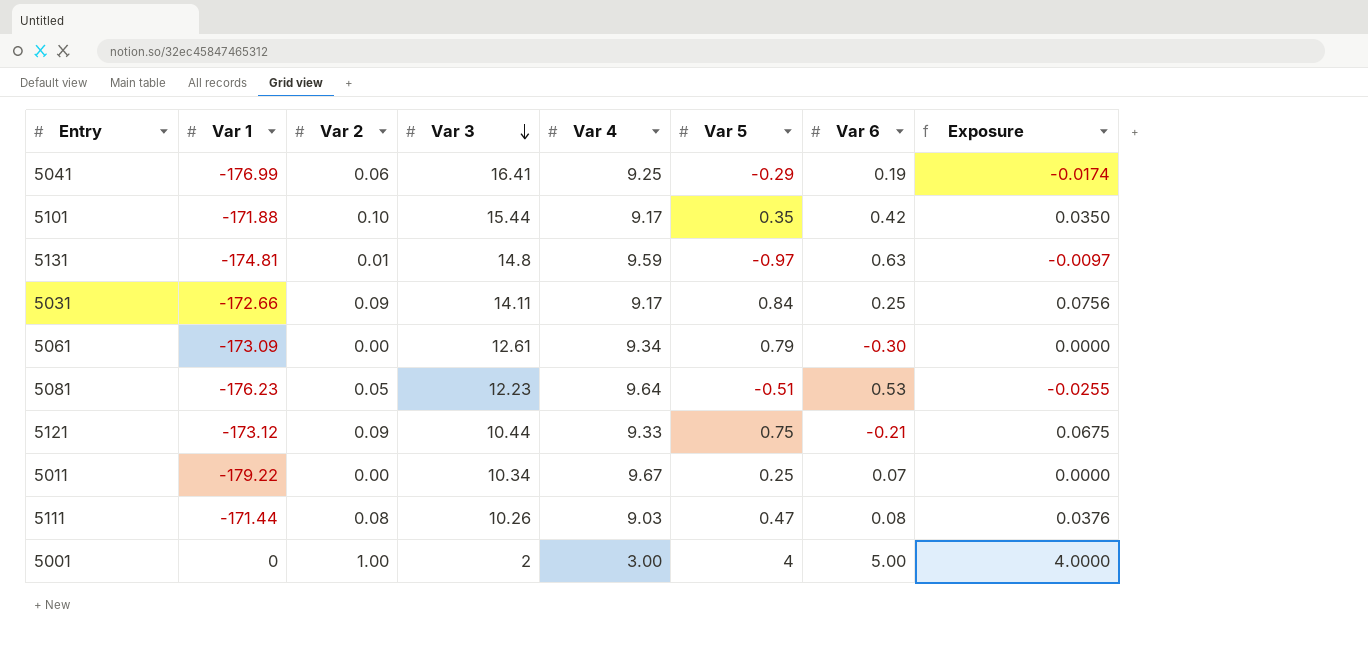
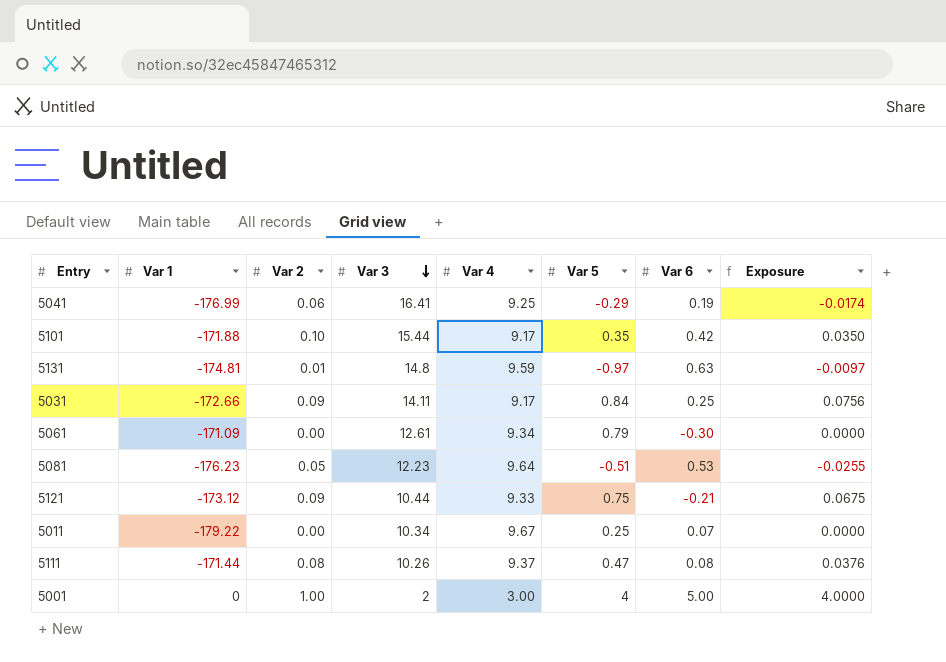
5061 | Var 1: -173.09 -> -171.09
5111 | Var 4: 9.03 -> 9.37

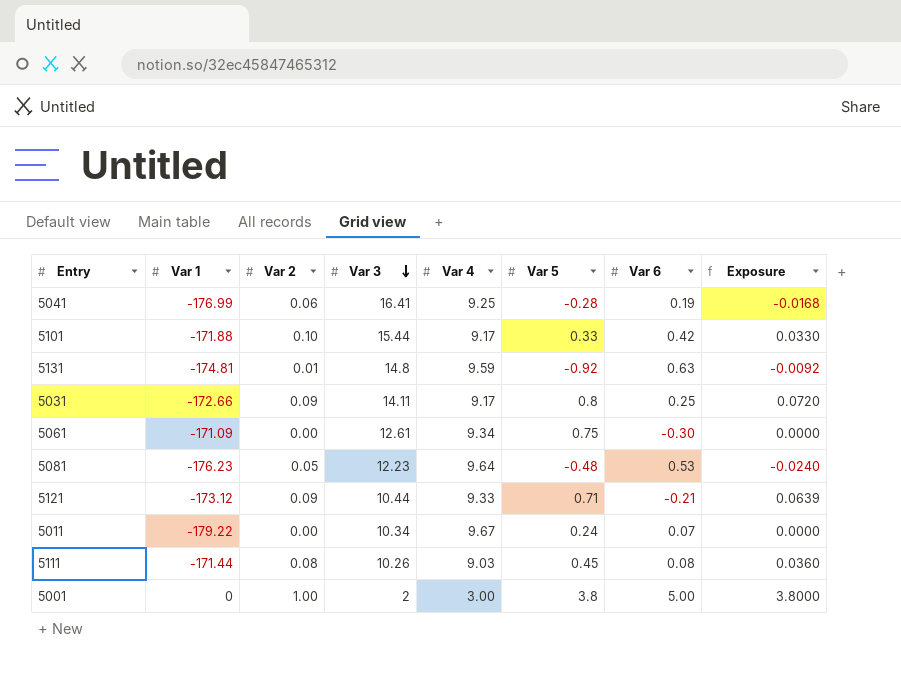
5041 | Var 5: -0.29 -> -0.28
5041 | Exposure: -0.0174 -> -0.0168
5101 | Var 5: 0.35 -> 0.33
5101 | Exposure: 0.0350 -> 0.0330
5131 | Var 5: -0.97 -> -0.92
5131 | Exposure: -0.0097 -> -0.0092
5031 | Var 5: 0.84 -> 0.8
5031 | Exposure: 0.0756 -> 0.0720
5061 | Var 5: 0.79 -> 0.75
5081 | Var 5: -0.51 -> -0.48
5081 | Exposure: -0.0255 -> -0.0240
5121 | Var 5: 0.75 -> 0.71
5121 | Exposure: 0.0675 -> 0.0639
5011 | Var 5: 0.25 -> 0.24
5111 | Var 4: 9.37 -> 9.03
5111 | Var 5: 0.47 -> 0.45
5111 | Exposure: 0.0376 -> 0.0360
5001 | Var 5: 4 -> 3.8
5001 | Exposure: 4.0000 -> 3.8000

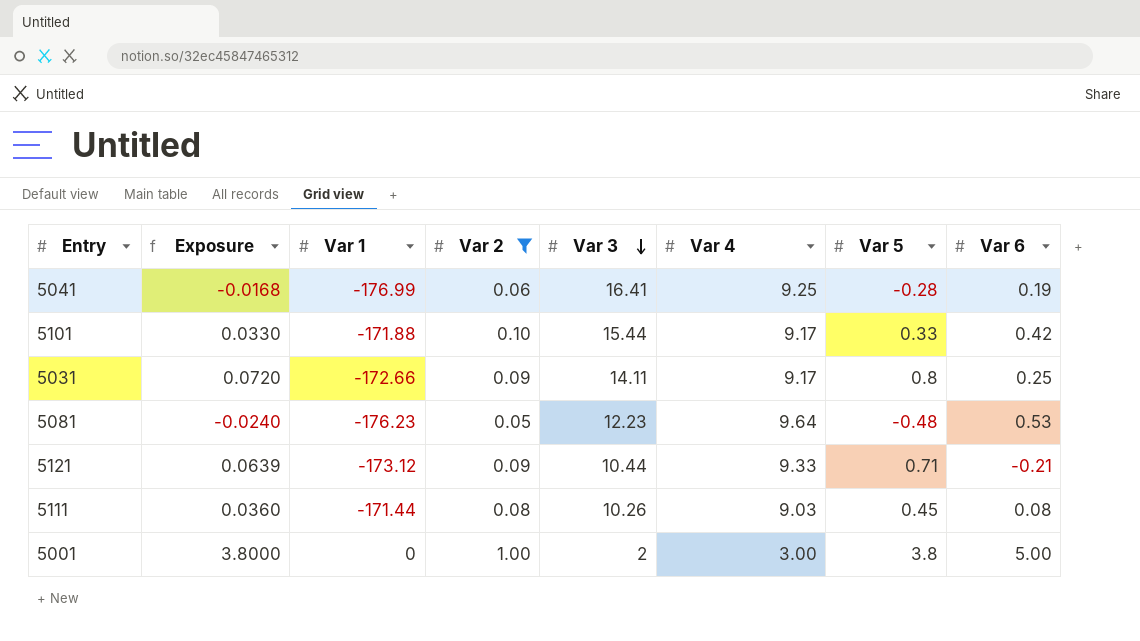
filter: none -> Var 2 >= 0.05
column Exposure | position: 8 -> 2

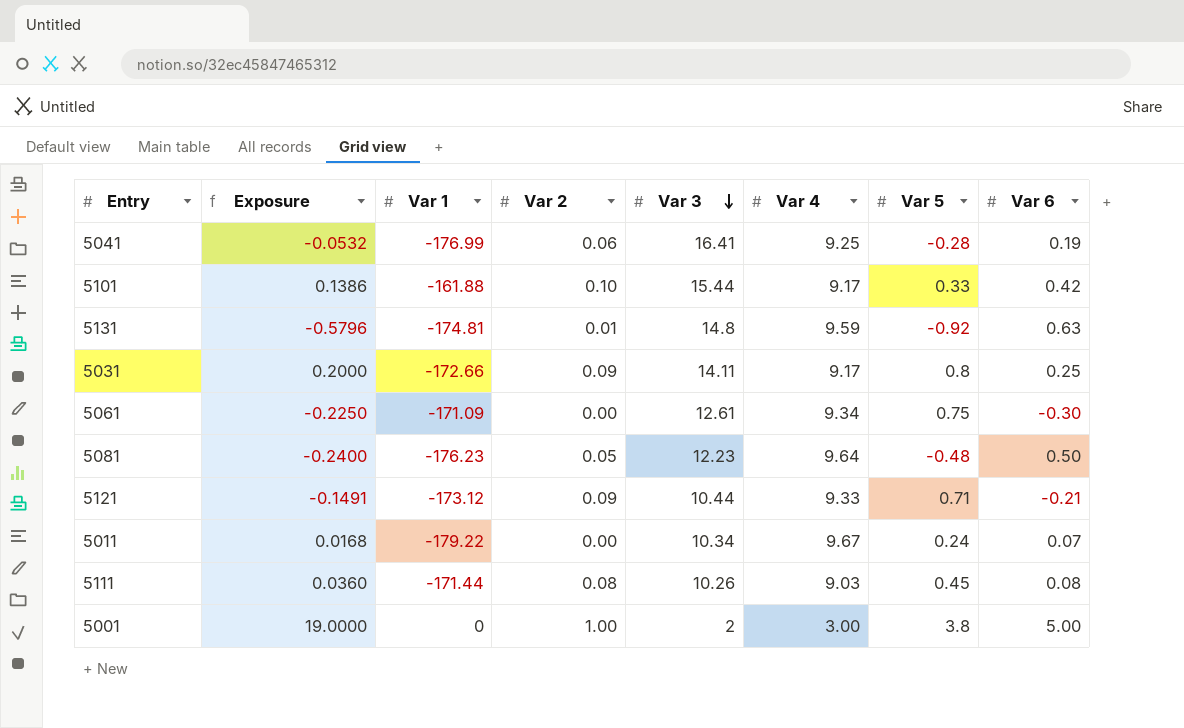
filter: Var 2 >= 0.05 -> none
column Exposure | formula: [Var 2] * [Var 5] -> [Var 5] * [Var 6]
5101 | Var 1: -171.88 -> -161.88
5081 | Var 6: 0.53 -> 0.50

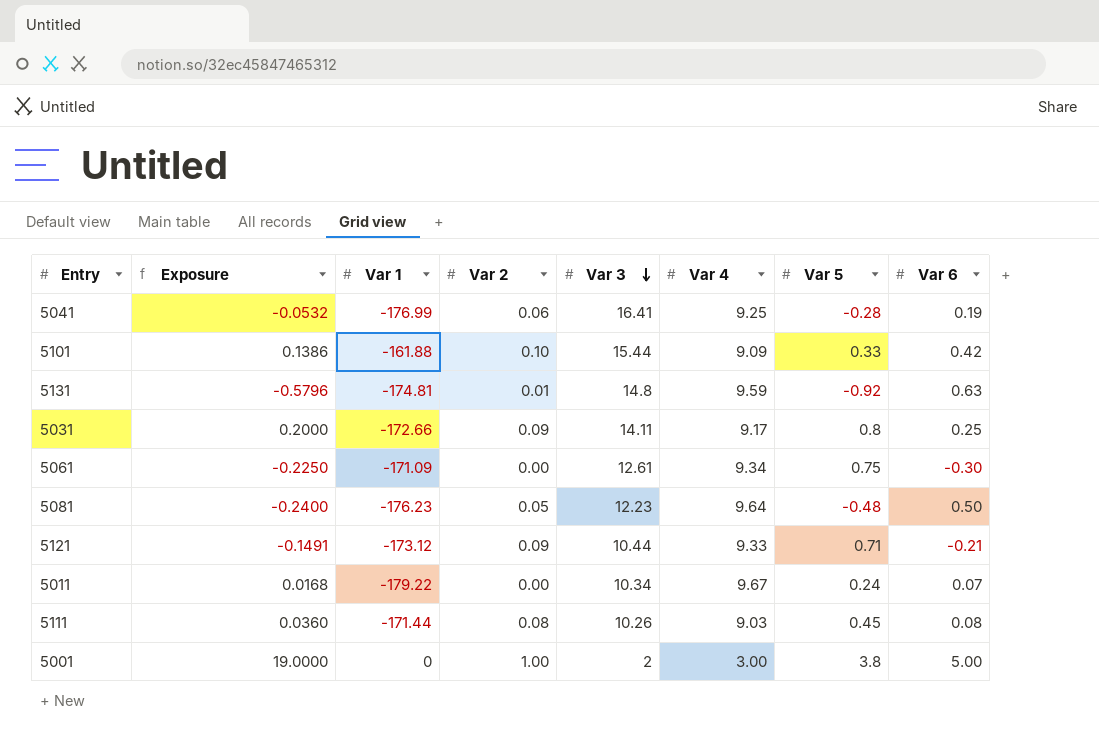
5101 | Var 4: 9.17 -> 9.09

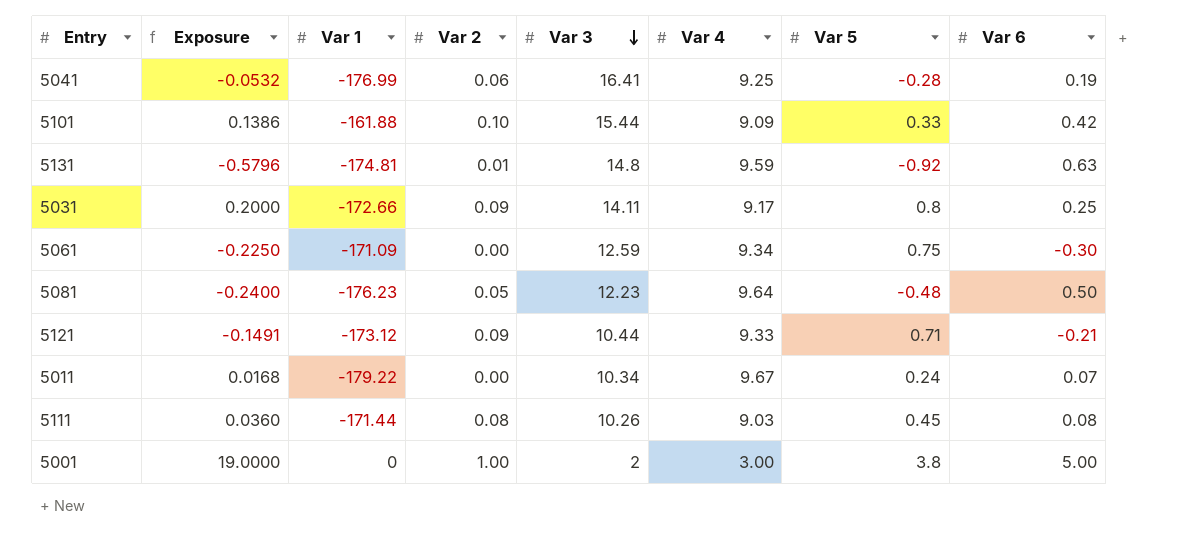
5061 | Var 3: 12.61 -> 12.59

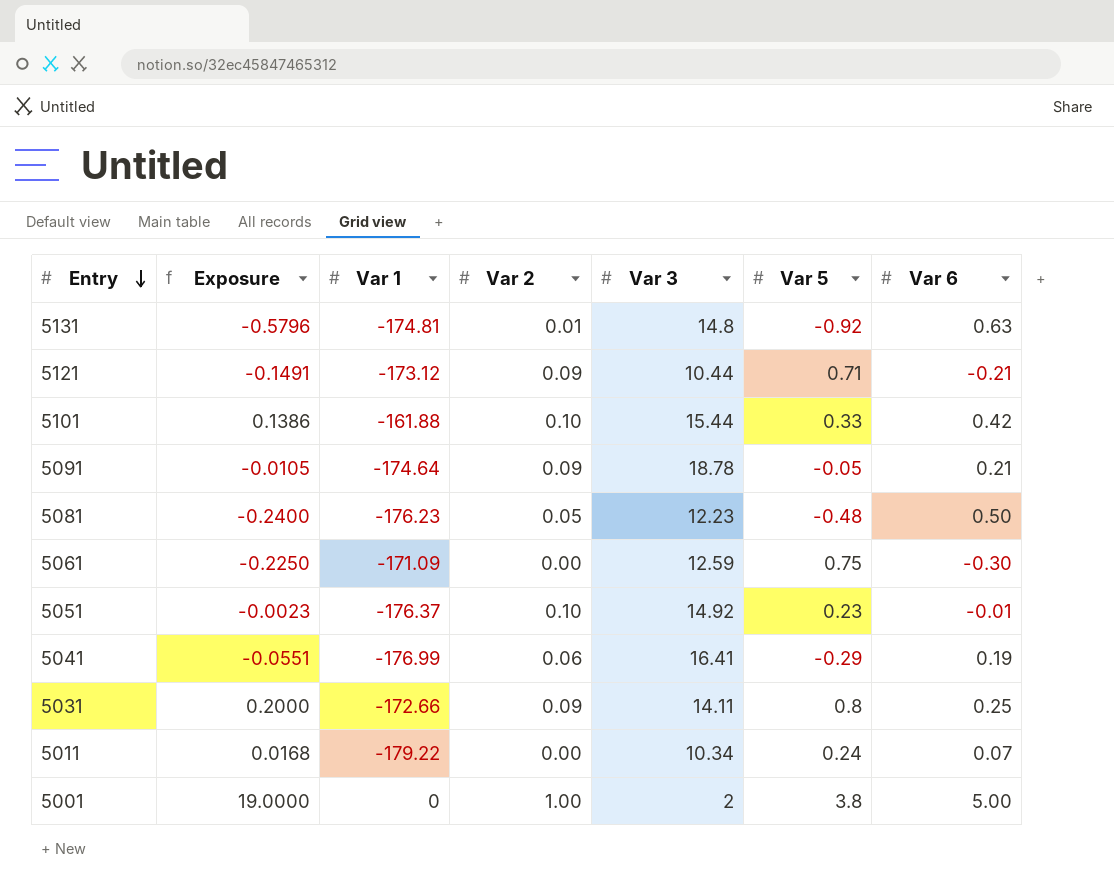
row order: Var 3 descending -> Entry descending
column Var 4 | position: 6 -> none
row 5111: 0.0360 | -171.44 | 0.08 | 10.26 | 9.03 | 0.45 | 0.08 -> none
row 5091: none -> -0.0105 | -174.64 | 0.09 | 18.78 | -0.05 | 0.21
row 5051: none -> -0.0023 | -176.37 | 0.10 | 14.92 | 0.23 | -0.01
5041 | Exposure: -0.0532 -> -0.0551
5041 | Var 5: -0.28 -> -0.29

